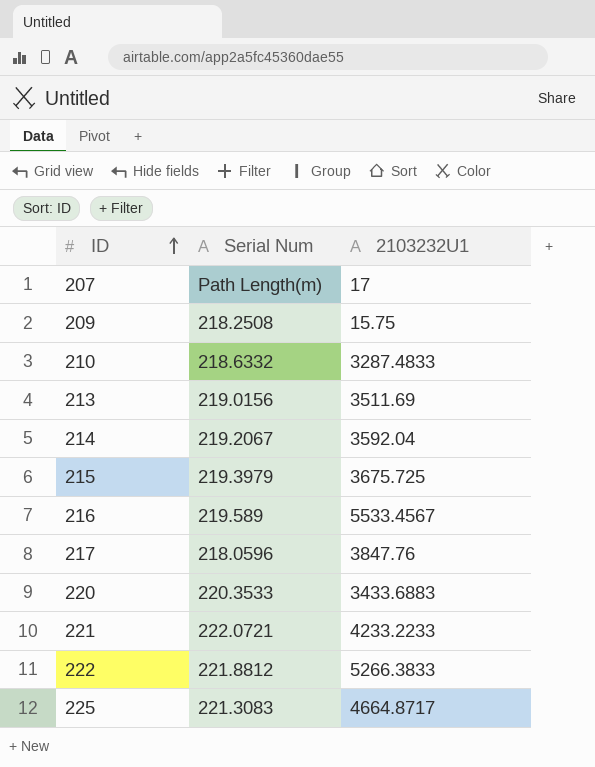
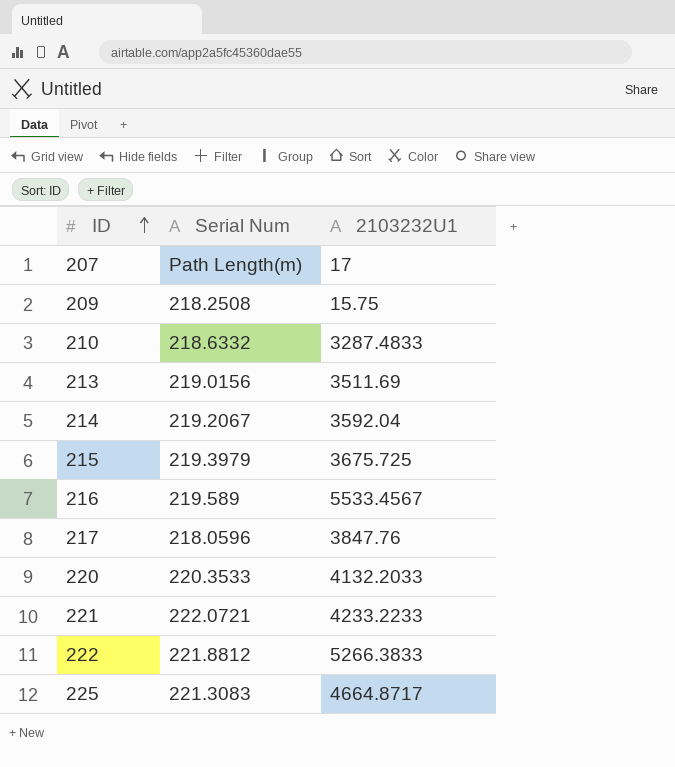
220 | 2103232U1: 3433.6883 -> 4132.2033

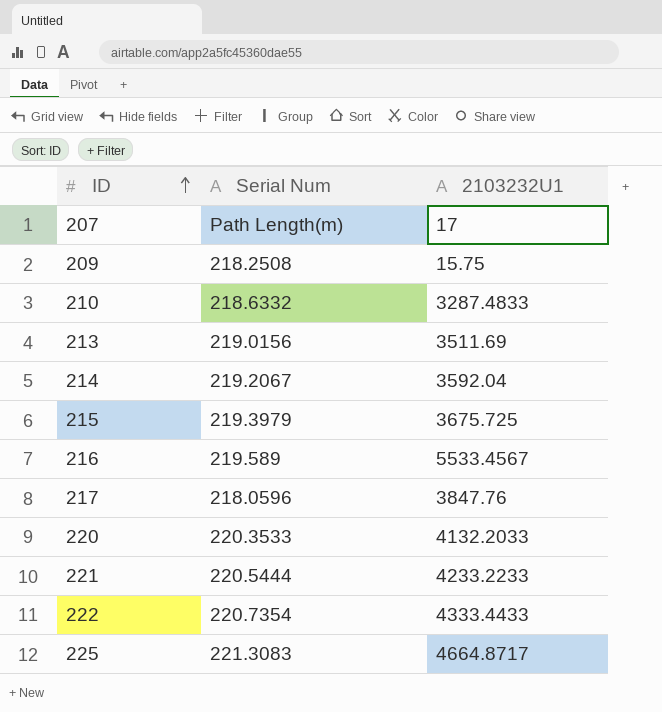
221 | Serial Num: 222.0721 -> 220.5444
222 | Serial Num: 221.8812 -> 220.7354
222 | 2103232U1: 5266.3833 -> 4333.4433

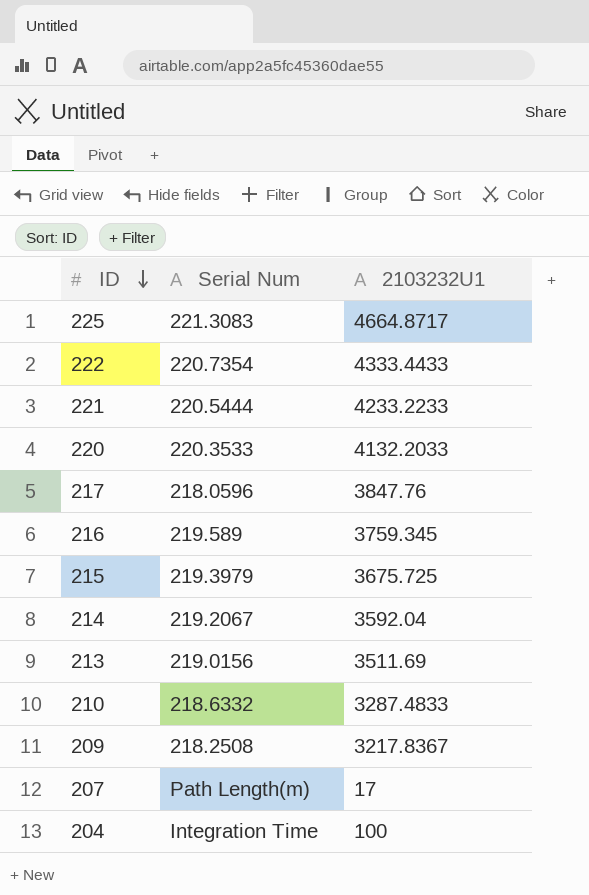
row order: ID ascending -> ID descending
216 | 2103232U1: 5533.4567 -> 3759.345
209 | 2103232U1: 15.75 -> 3217.8367
row 204: none -> Integration Time | 100

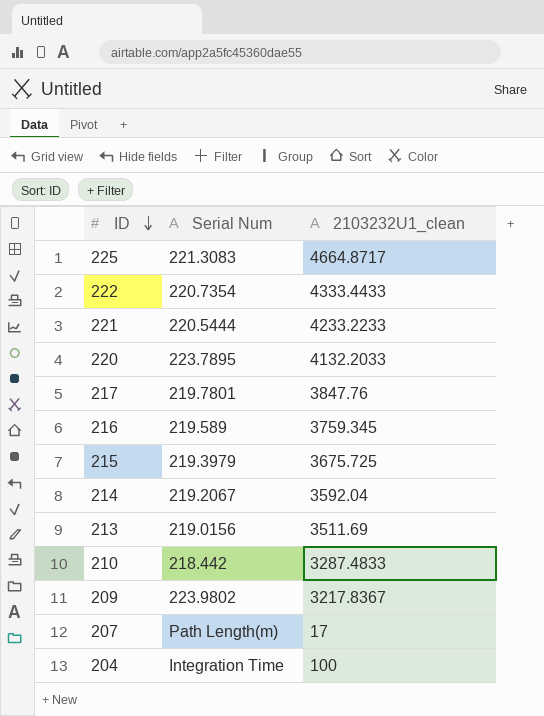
column name: 2103232U1 -> 2103232U1_clean
220 | Serial Num: 220.3533 -> 223.7895
217 | Serial Num: 218.0596 -> 219.7801
210 | Serial Num: 218.6332 -> 218.442
209 | Serial Num: 218.2508 -> 223.9802

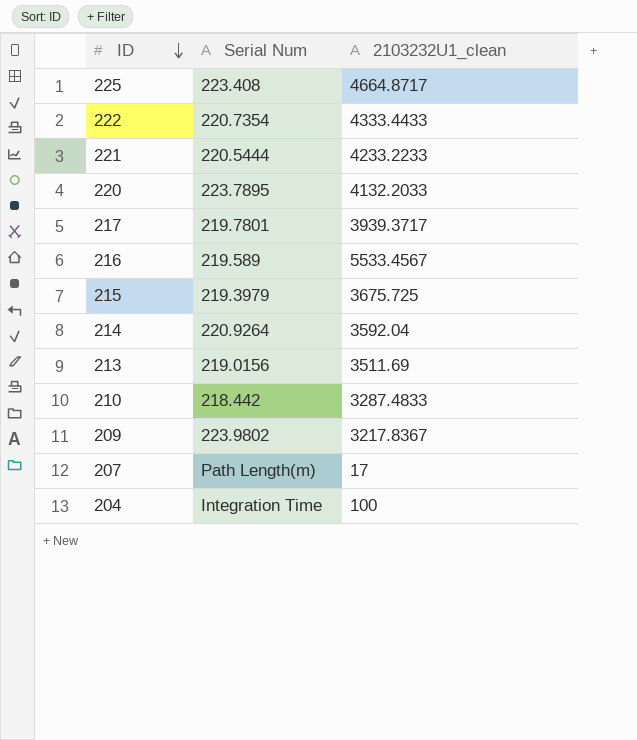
225 | Serial Num: 221.3083 -> 223.408
217 | 2103232U1_clean: 3847.76 -> 3939.3717
216 | 2103232U1_clean: 3759.345 -> 5533.4567
214 | Serial Num: 219.2067 -> 220.9264

